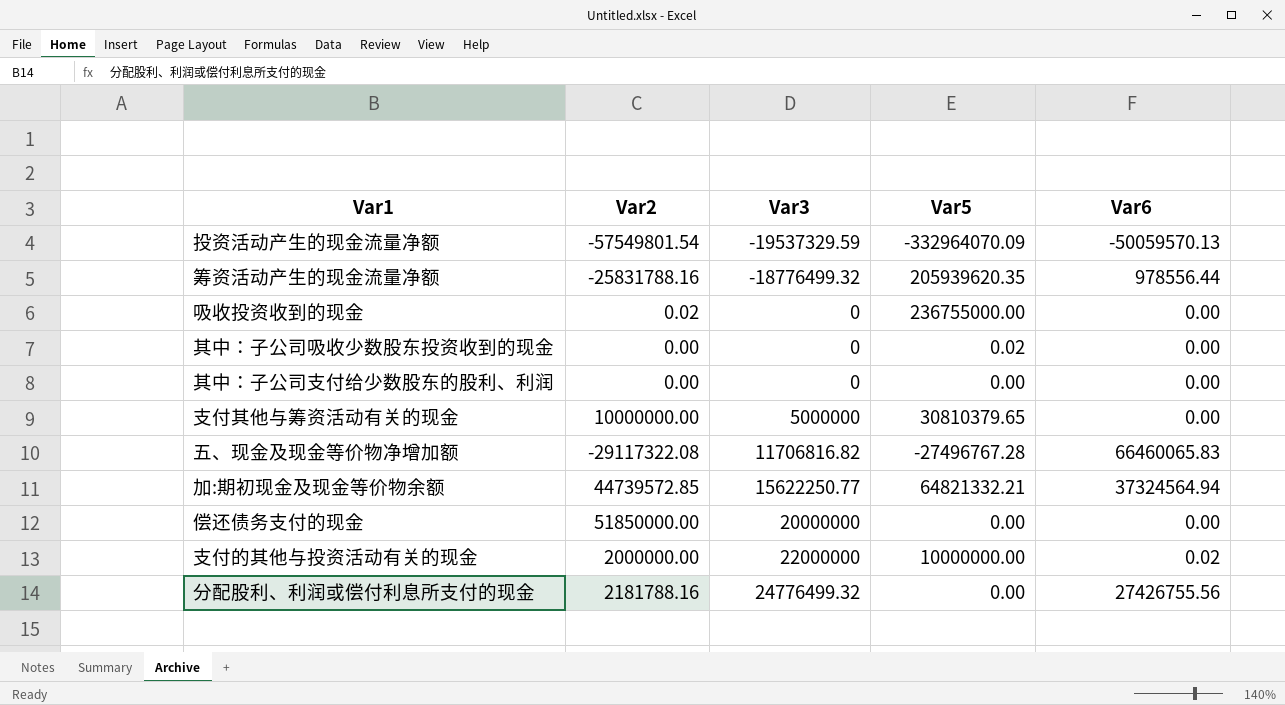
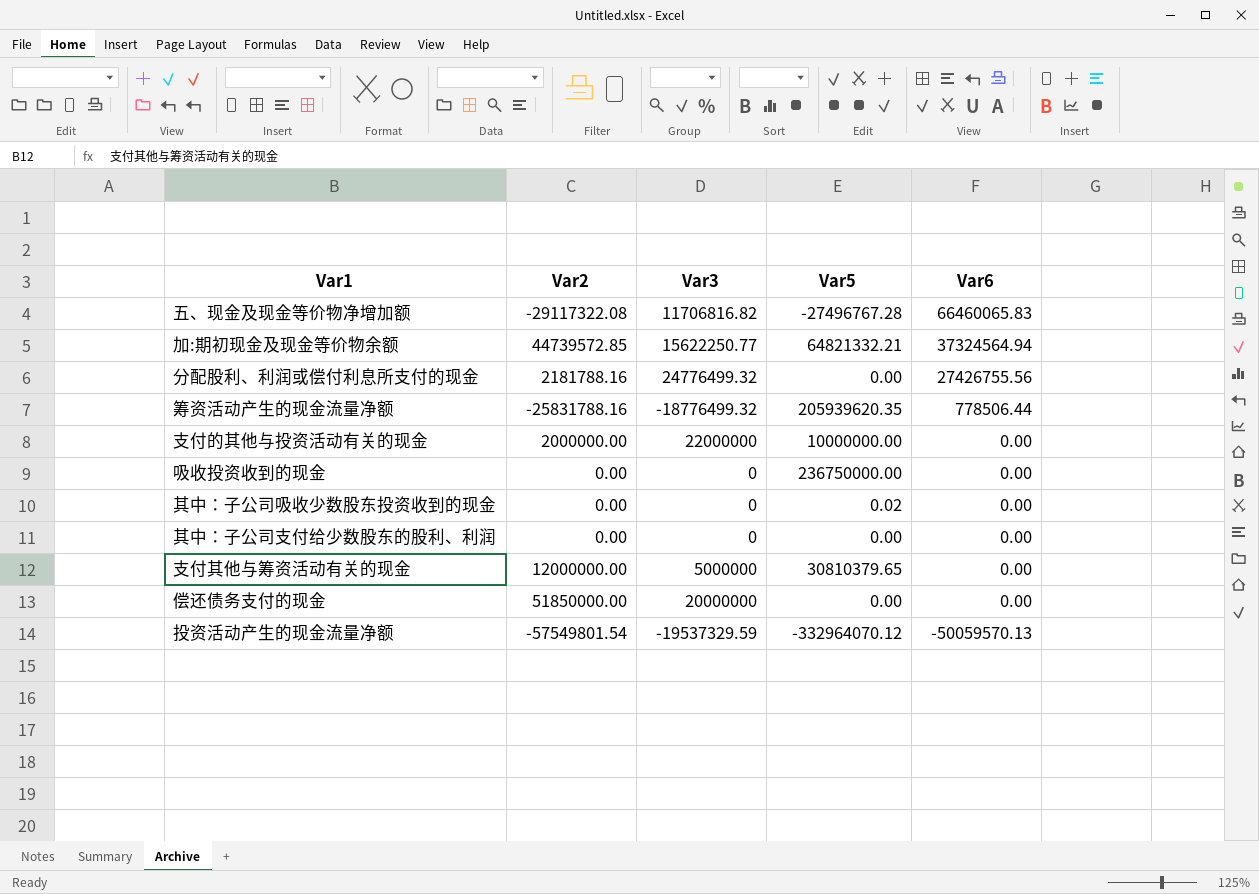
row order: Var3 ascending -> Var6 descending
筹资活动产生的现金流量净额 | Var6: 978556.44 -> 778506.44
支付的其他与投资活动有关的现金 | Var6: 0.02 -> 0.00
吸收投资收到的现金 | Var2: 0.02 -> 0.00
吸收投资收到的现金 | Var5: 236755000.00 -> 236750000.00
支付其他与筹资活动有关的现金 | Var2: 10000000.00 -> 12000000.00
投资活动产生的现金流量净额 | Var5: -332964070.09 -> -332964070.12

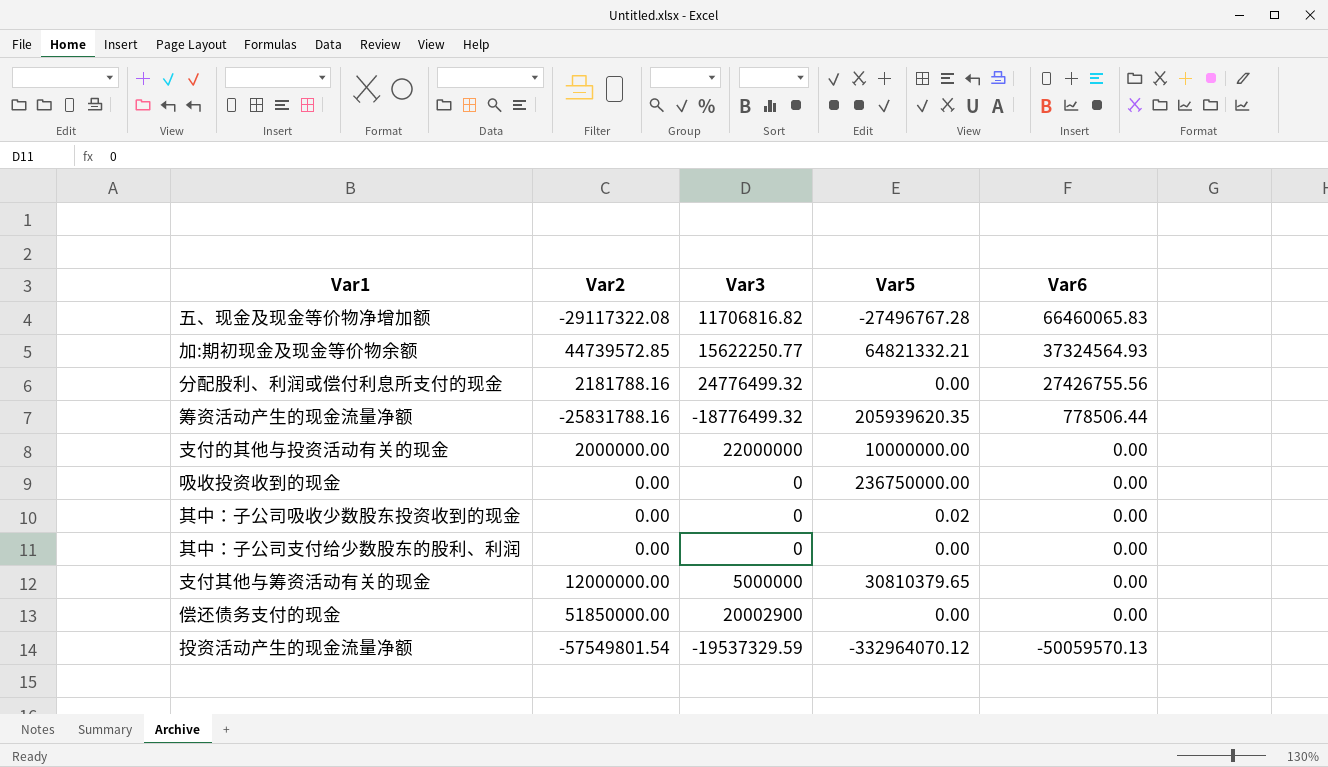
加:期初现金及现金等价物余额 | Var6: 37324564.94 -> 37324564.93
偿还债务支付的现金 | Var3: 20000000 -> 20002900

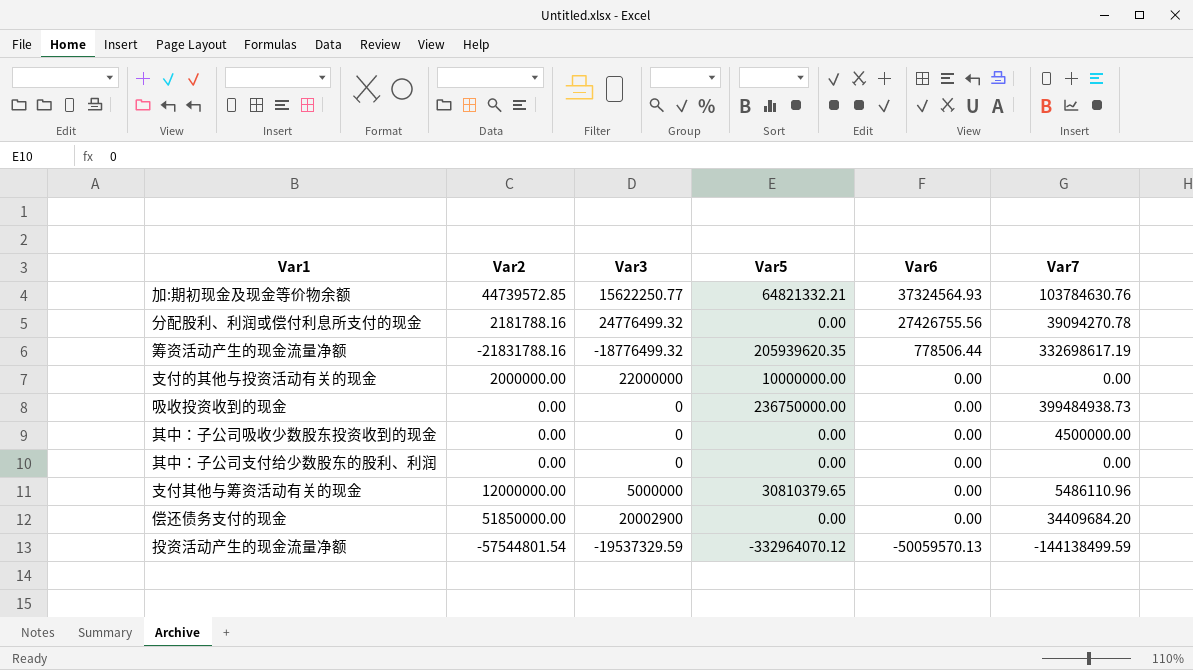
column Var7 | position: none -> 6
row 五、现金及现金等价物净增加额: -29117322.08 | 11706816.82 | -27496767.28 | 66460065.83 -> none
筹资活动产生的现金流量净额 | Var2: -25831788.16 -> -21831788.16
其中：子公司吸收少数股东投资收到的现金 | Var5: 0.02 -> 0.00
投资活动产生的现金流量净额 | Var2: -57549801.54 -> -57544801.54

